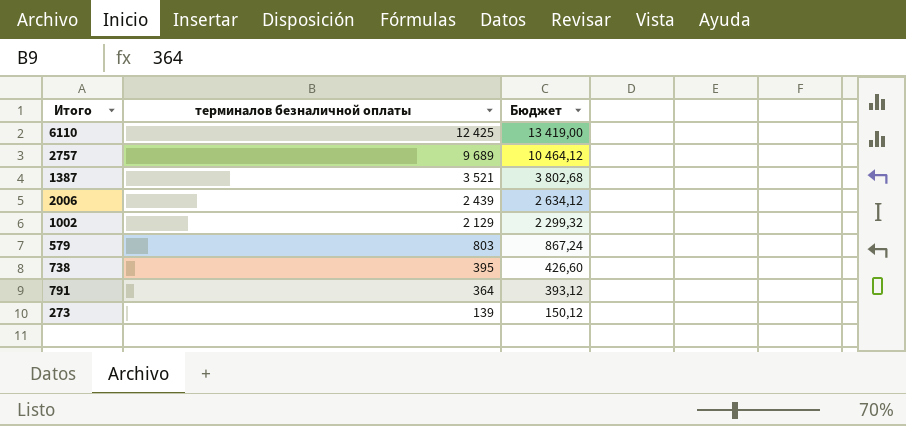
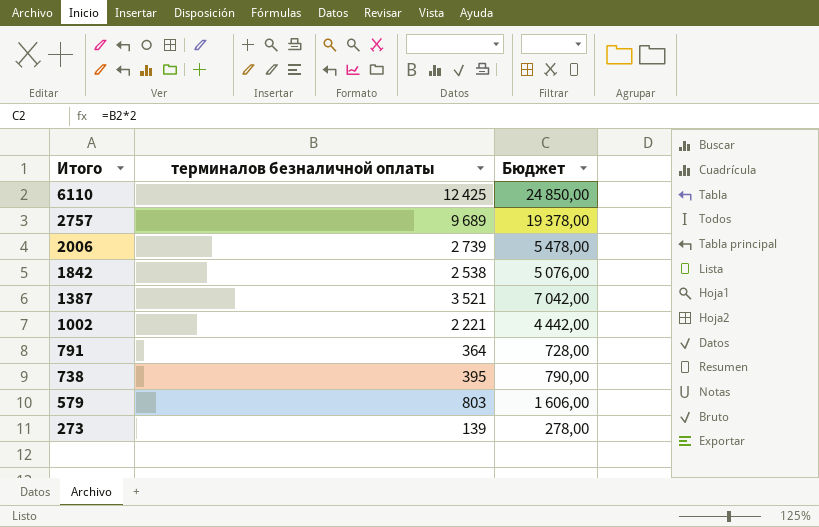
row order: терминалов безналичной оплаты descending -> Итого descending
column Бюджет | formula: [терминалов безналичной оплаты] * 1,08 -> [терминалов безналичной оплаты] * 2
2006 | терминалов безналичной оплаты: 2 439 -> 2 739
row 1842: none -> 2 538 | 5 076,00
1002 | терминалов безналичной оплаты: 2 129 -> 2 221

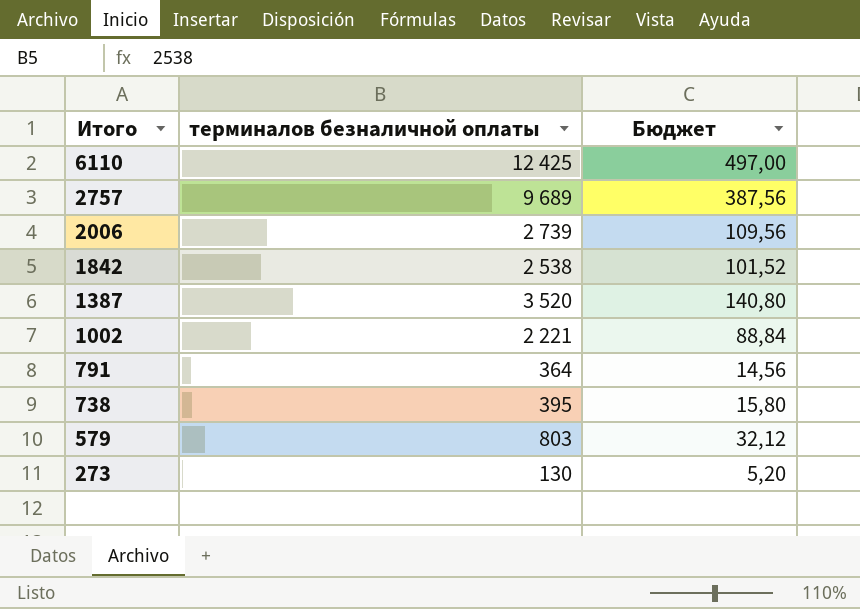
column Бюджет | formula: [терминалов безналичной оплаты] * 2 -> [терминалов безналичной оплаты] * 0,04
1387 | терминалов безналичной оплаты: 3 521 -> 3 520
273 | терминалов безналичной оплаты: 139 -> 130

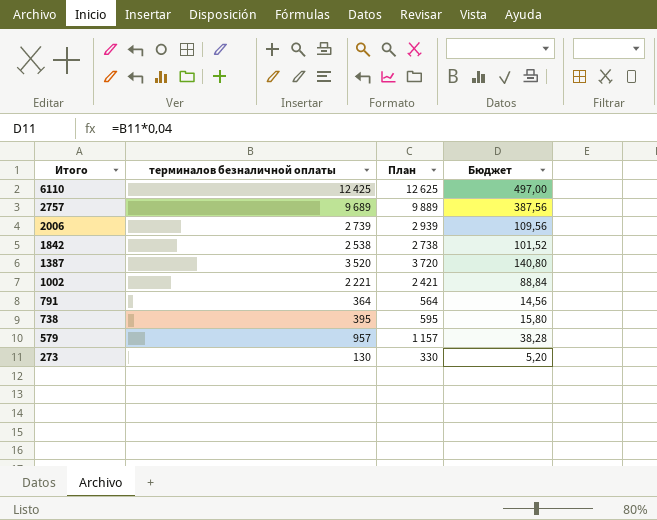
column План | formula: none -> [терминалов безналичной оплаты] + 200
579 | терминалов безналичной оплаты: 803 -> 957
579 | Бюджет: 32,12 -> 38,28

